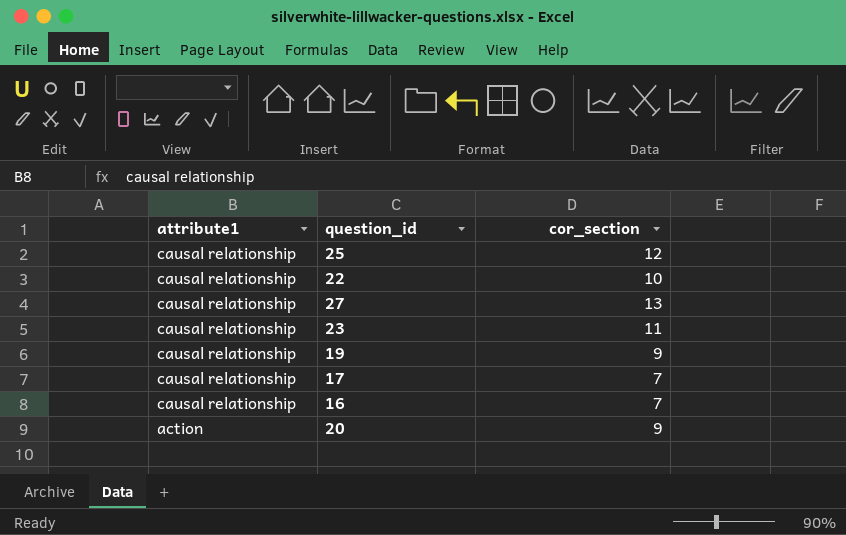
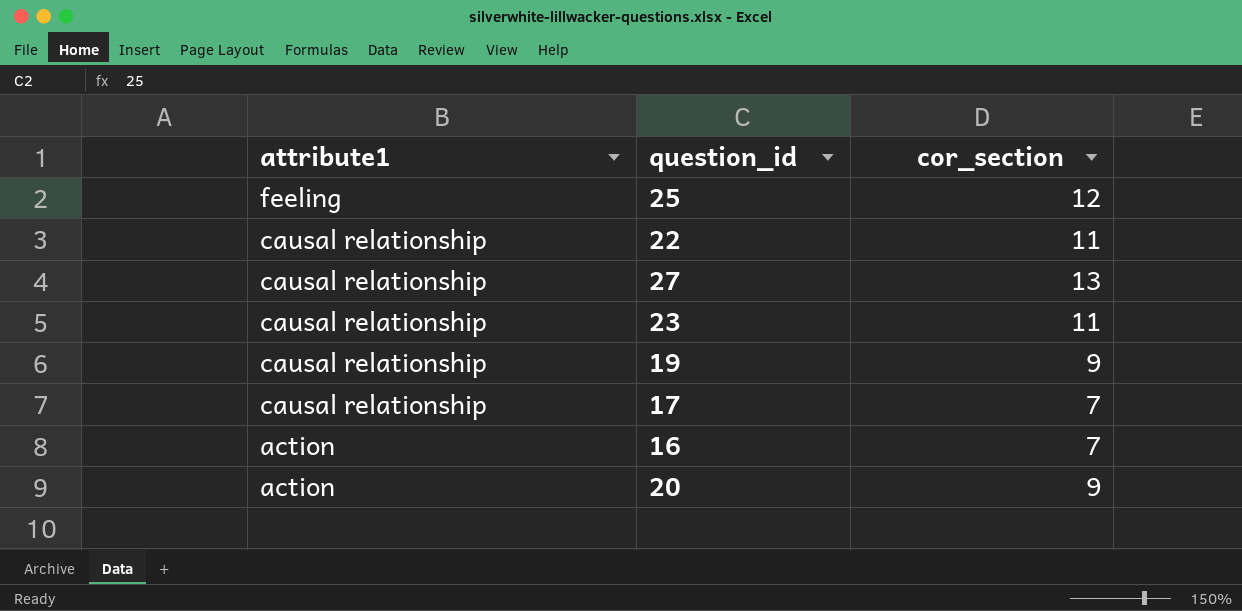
25 | attribute1: causal relationship -> feeling
22 | cor_section: 10 -> 11
16 | attribute1: causal relationship -> action

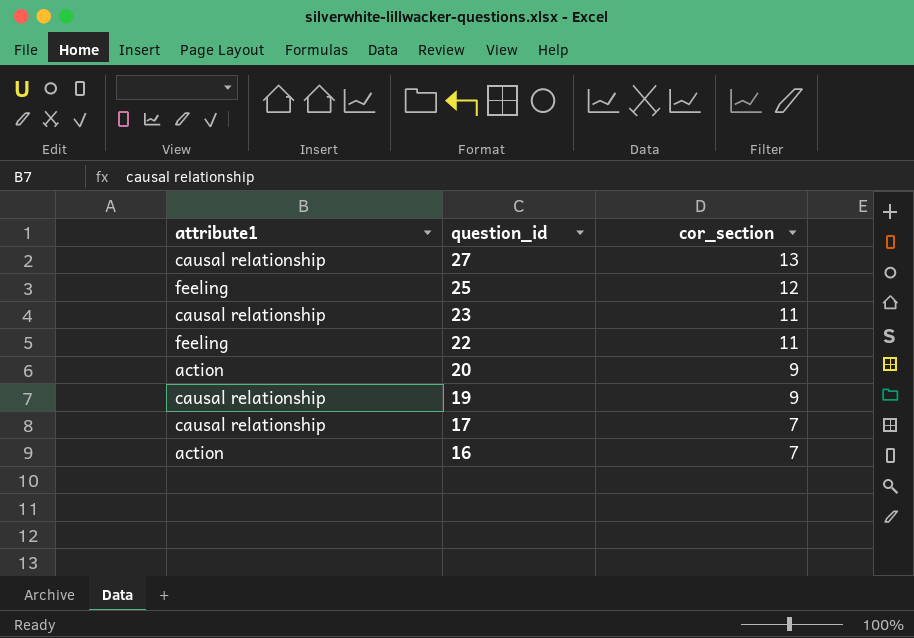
row order: attribute1 descending -> question_id descending
22 | attribute1: causal relationship -> feeling

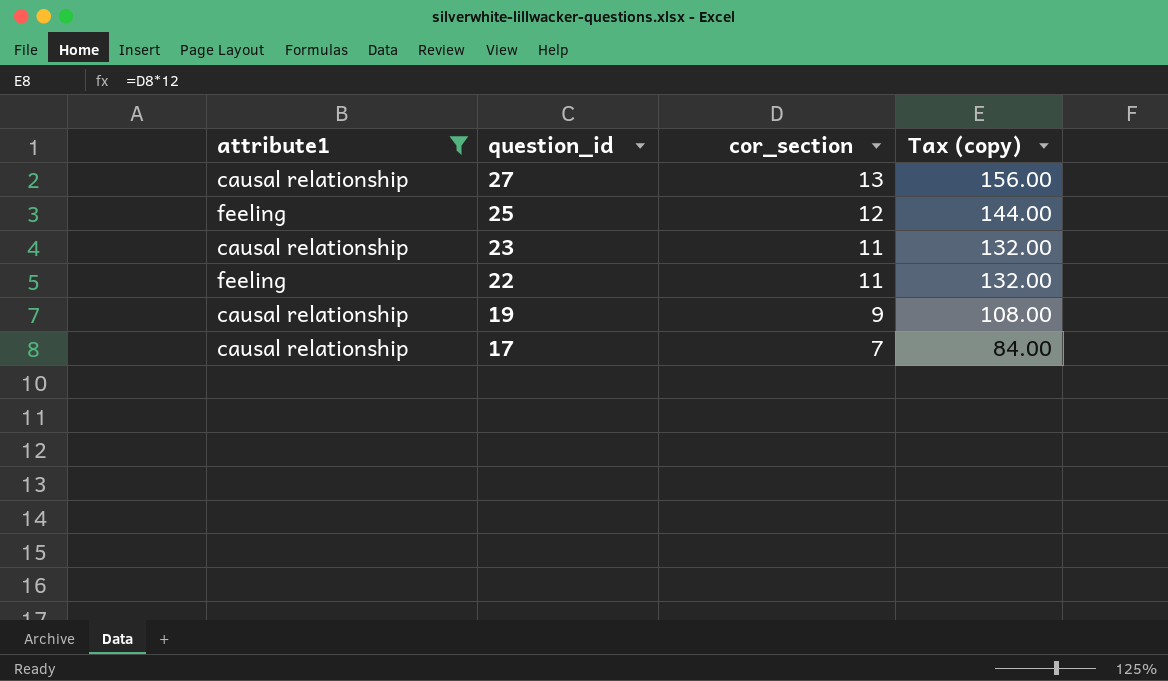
filter: none -> attribute1 != action
column Tax (copy) | formula: none -> [cor_section] * 12

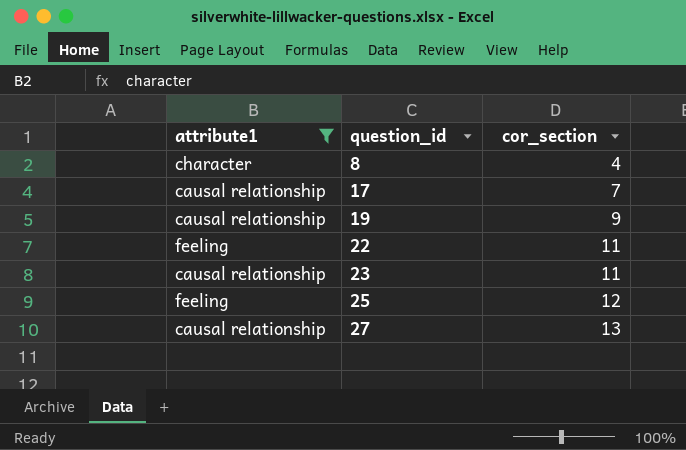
row order: question_id descending -> question_id ascending
column Tax (copy) | formula: [cor_section] * 12 -> none
row 8: none -> character | 4

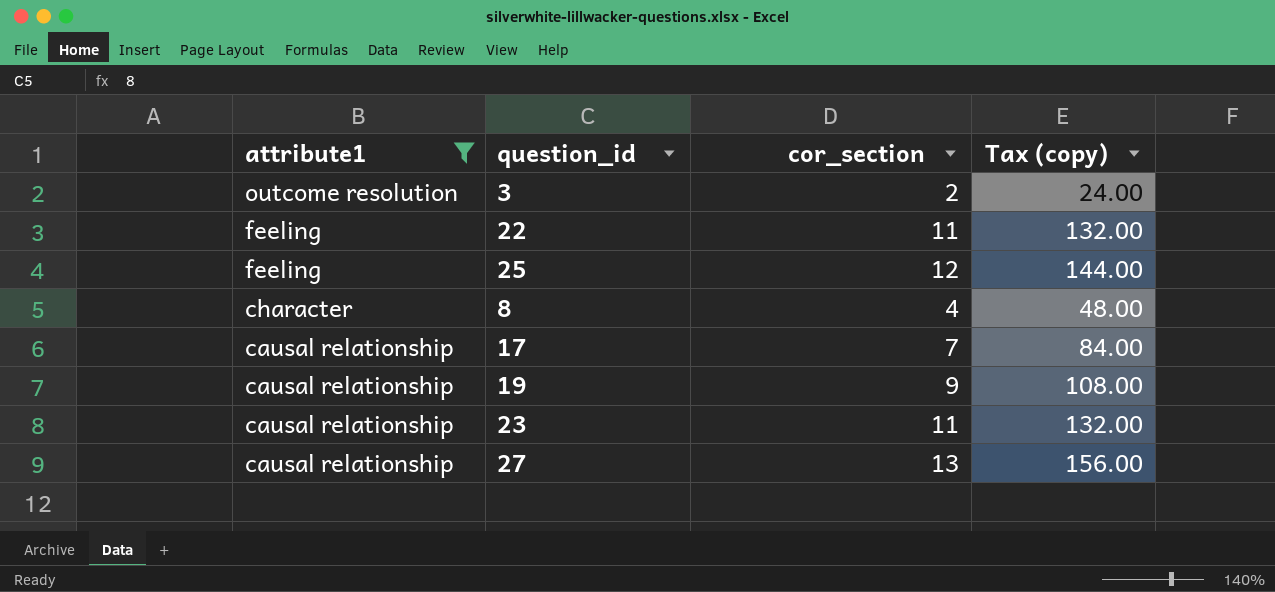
row order: question_id ascending -> attribute1 descending
column Tax (copy) | formula: none -> [cor_section] * 12
row 3: none -> outcome resolution | 2 | 24.00

